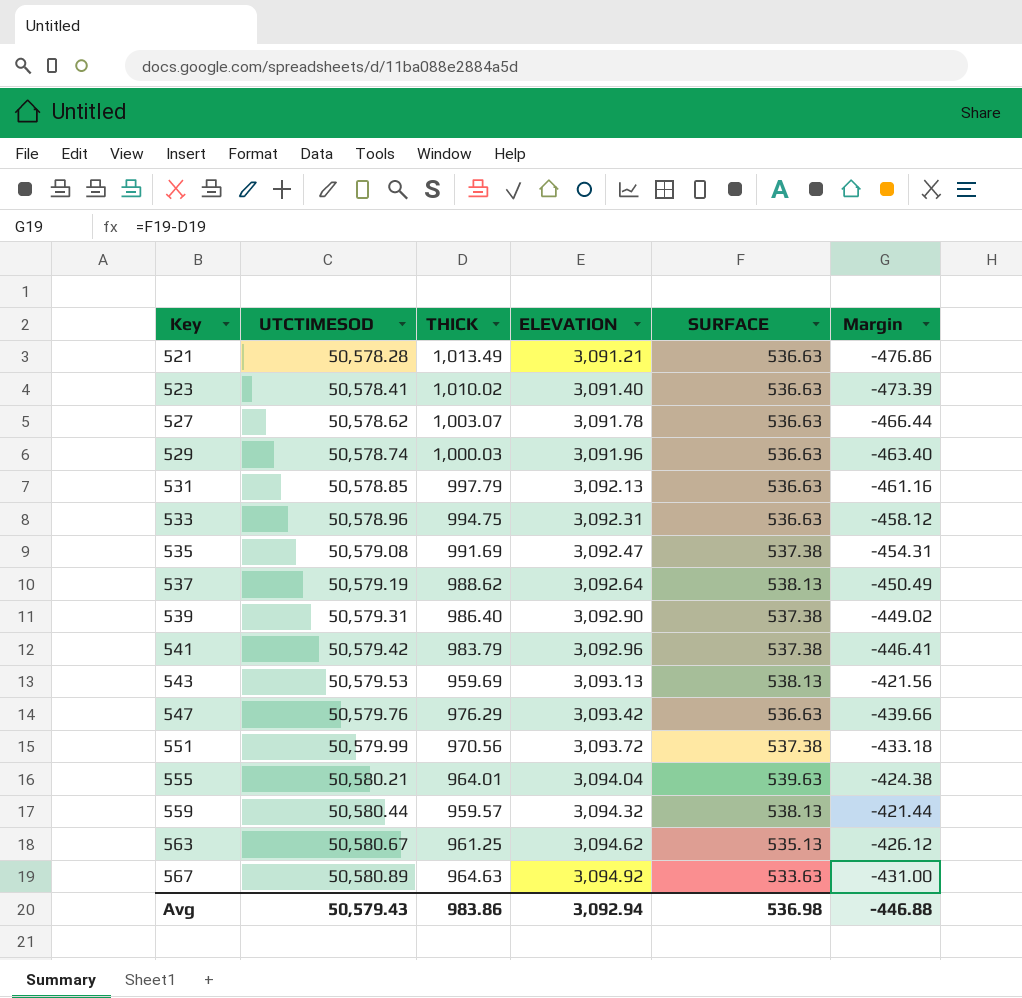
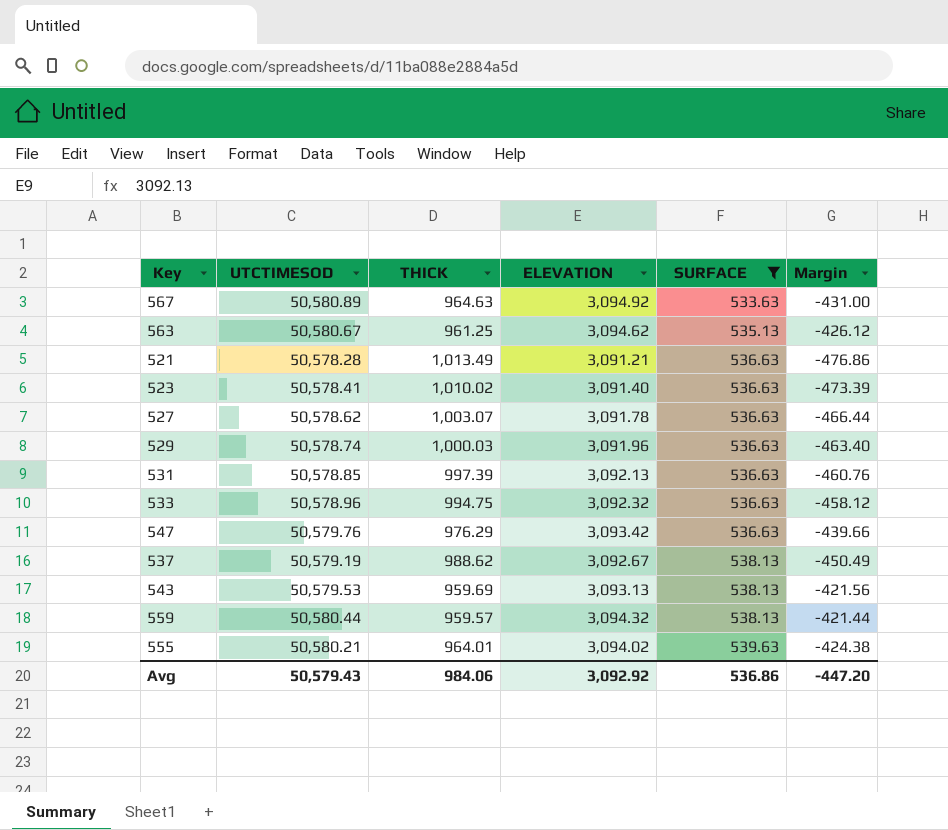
filter: none -> SURFACE != 537.38
row order: Key ascending -> SURFACE ascending
531 | THICK: 997.79 -> 997.39
531 | Margin: -461.16 -> -460.76
533 | ELEVATION: 3,092.31 -> 3,092.32
537 | ELEVATION: 3,092.64 -> 3,092.67
555 | ELEVATION: 3,094.04 -> 3,094.02
Avg | THICK: 983.86 -> 984.06
Avg | ELEVATION: 3,092.94 -> 3,092.92
Avg | SURFACE: 536.98 -> 536.86
Avg | Margin: -446.88 -> -447.20

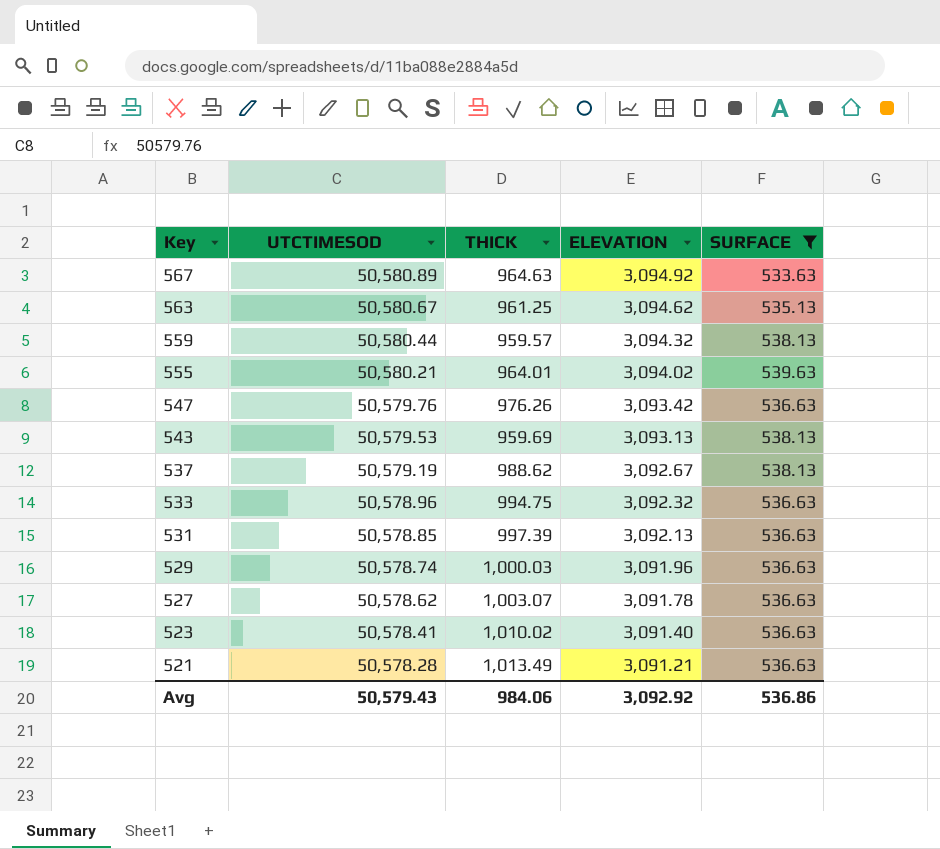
row order: SURFACE ascending -> Key descending
column Margin | formula: [SURFACE] - [THICK] -> none
547 | THICK: 976.29 -> 976.26

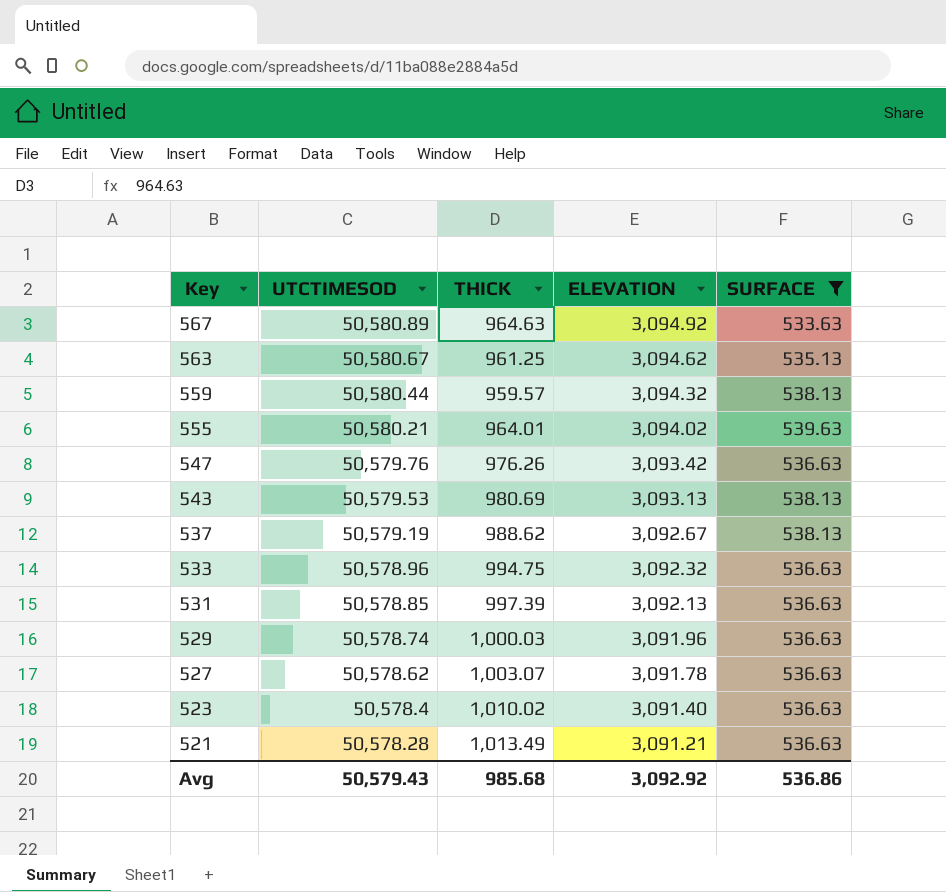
543 | THICK: 959.69 -> 980.69
523 | UTCTIMESOD: 50,578.41 -> 50,578.4
Avg | THICK: 984.06 -> 985.68

